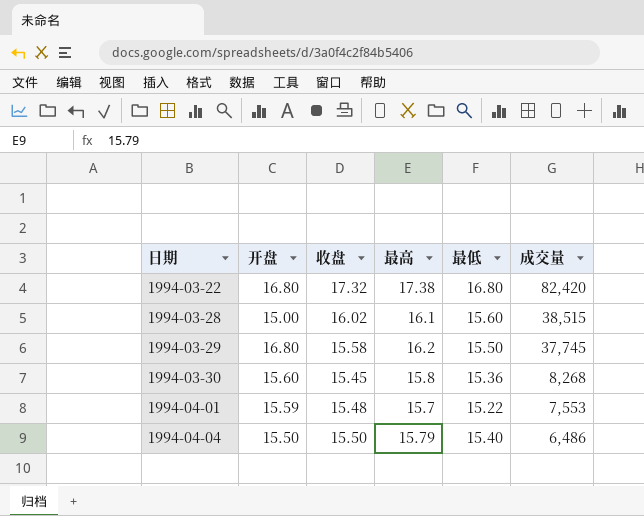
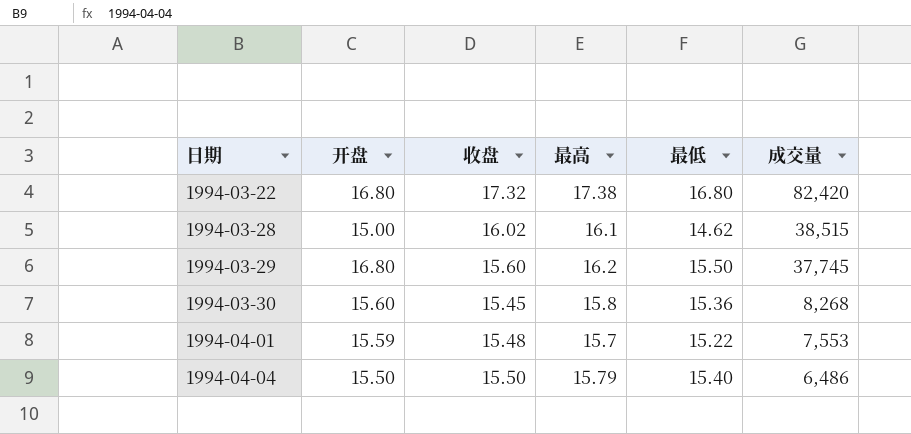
1994-03-28 | 最低: 15.60 -> 14.62
1994-03-29 | 收盘: 15.58 -> 15.60

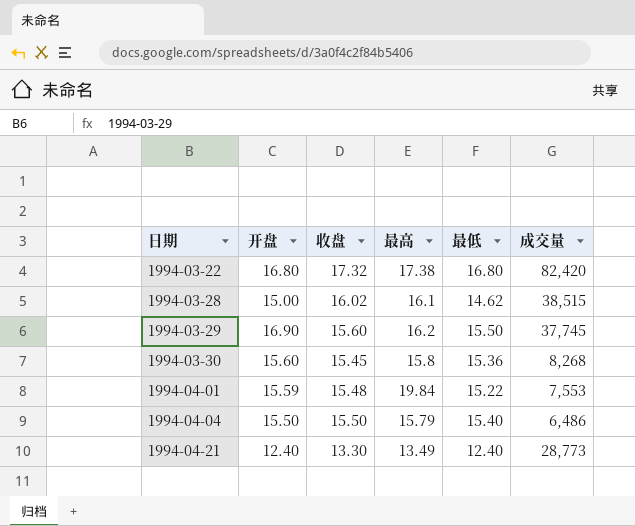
1994-03-29 | 开盘: 16.80 -> 16.90
1994-04-01 | 最高: 15.7 -> 19.84
row 1994-04-21: none -> 12.40 | 13.30 | 13.49 | 12.40 | 28,773

